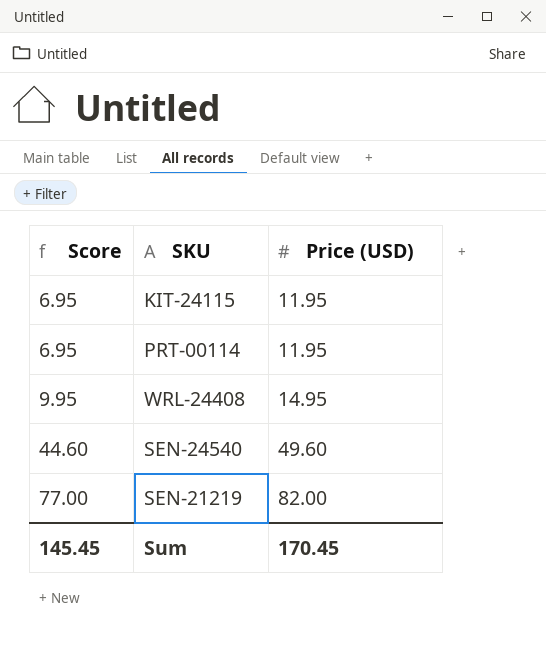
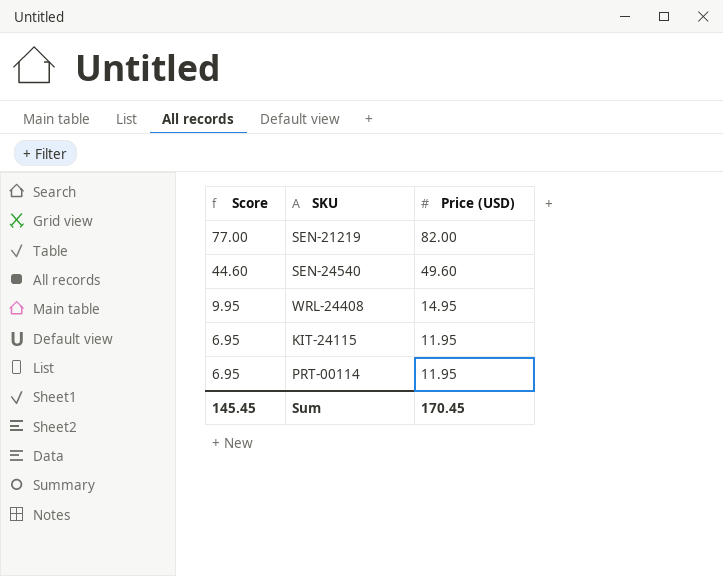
row order: Score ascending -> Score descending

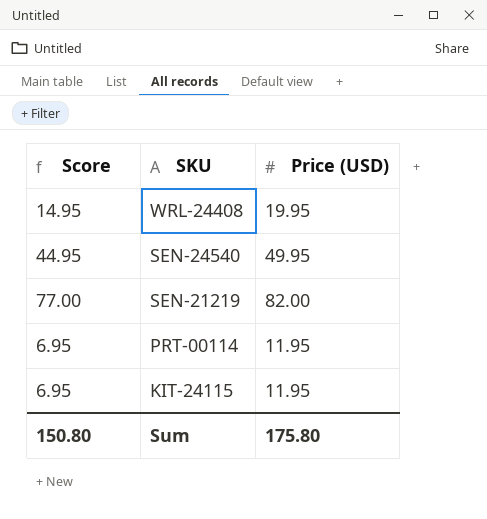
row order: Score descending -> SKU descending
WRL-24408 | Score: 9.95 -> 14.95
WRL-24408 | Price (USD): 14.95 -> 19.95
SEN-24540 | Score: 44.60 -> 44.95
SEN-24540 | Price (USD): 49.60 -> 49.95
Sum | Score: 145.45 -> 150.80
Sum | Price (USD): 170.45 -> 175.80

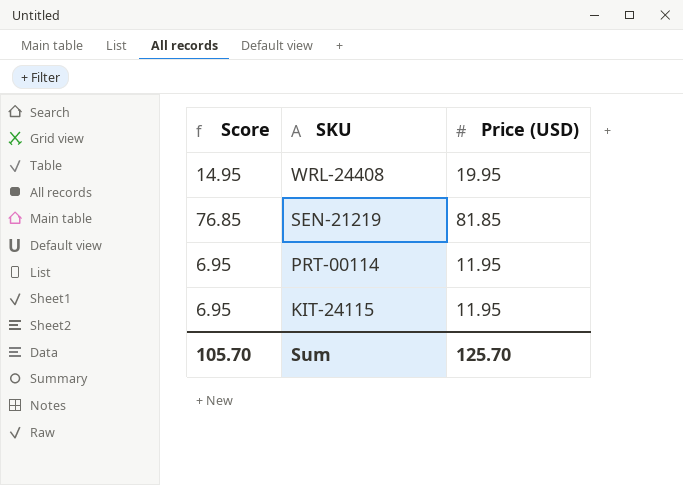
row SEN-24540: 44.95 | 49.95 -> none
SEN-21219 | Score: 77.00 -> 76.85
SEN-21219 | Price (USD): 82.00 -> 81.85
Sum | Score: 150.80 -> 105.70
Sum | Price (USD): 175.80 -> 125.70

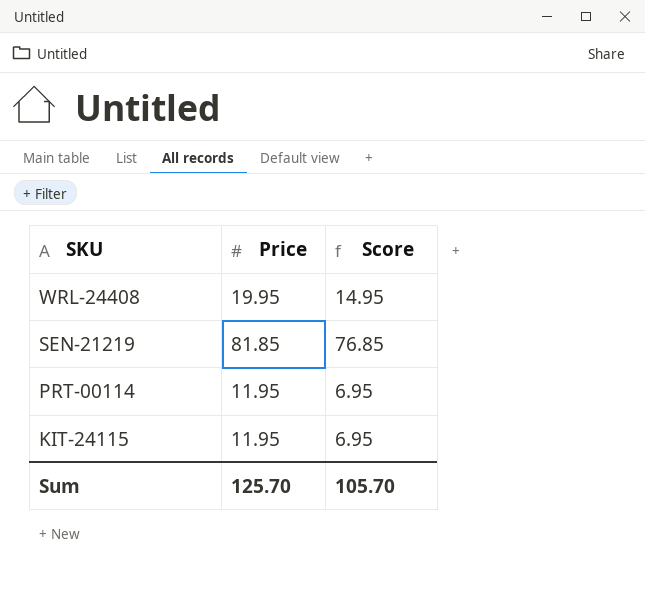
column name: Price (USD) -> Price
column Score | position: 1 -> 3

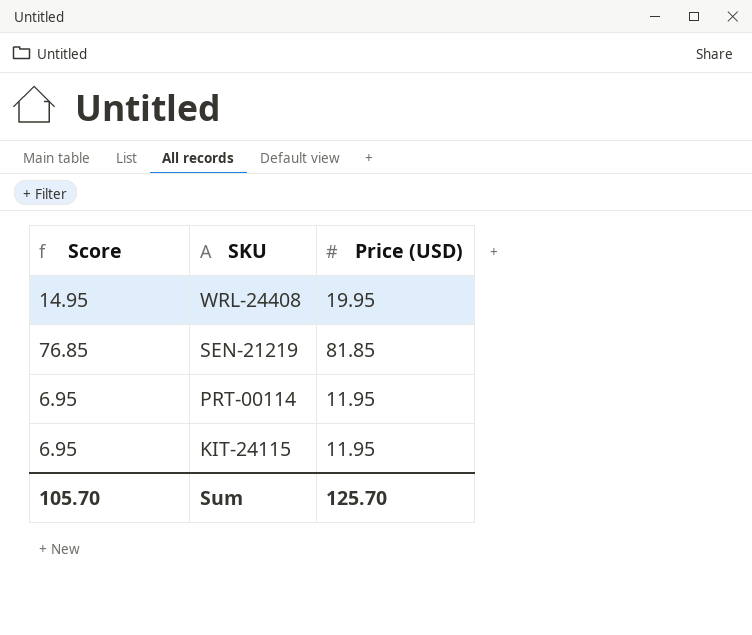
column Score | position: 3 -> 1
column name: Price -> Price (USD)

